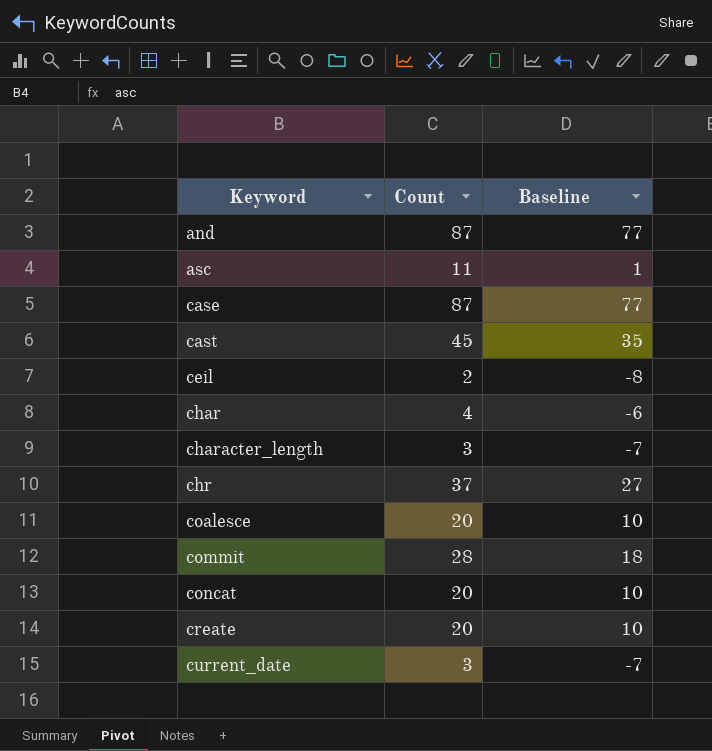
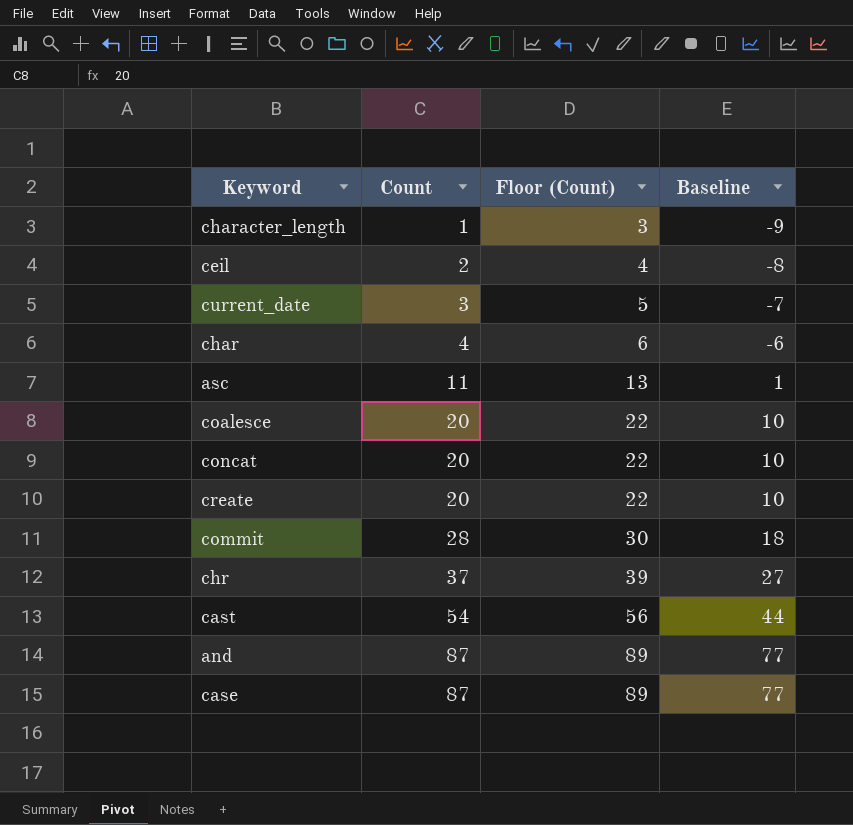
row order: Keyword ascending -> Count ascending
column Floor (Count) | formula: none -> [Count] + 2
character_length | Count: 3 -> 1
character_length | Baseline: -7 -> -9
cast | Count: 45 -> 54
cast | Baseline: 35 -> 44

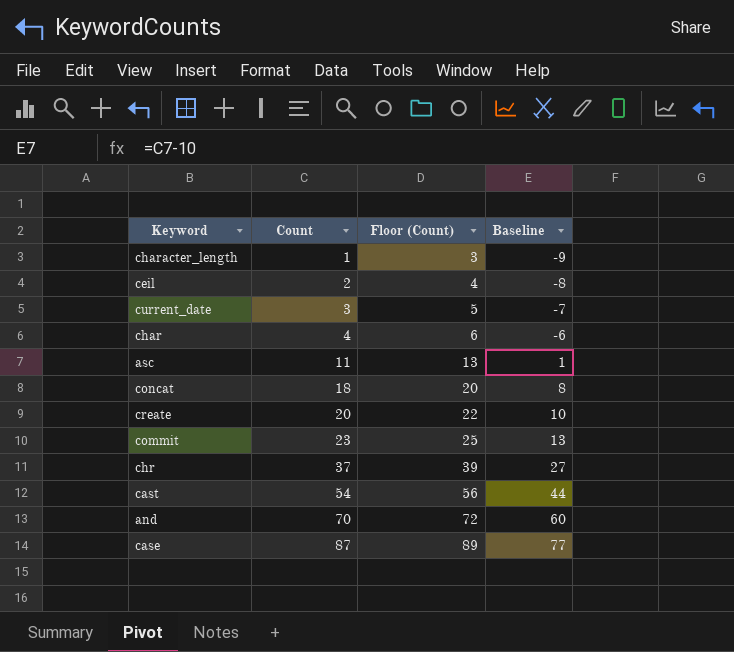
row coalesce: 20 | 22 | 10 -> none
concat | Count: 20 -> 18
concat | Floor (Count): 22 -> 20
concat | Baseline: 10 -> 8
commit | Count: 28 -> 23
commit | Floor (Count): 30 -> 25
commit | Baseline: 18 -> 13
and | Count: 87 -> 70
and | Floor (Count): 89 -> 72
and | Baseline: 77 -> 60

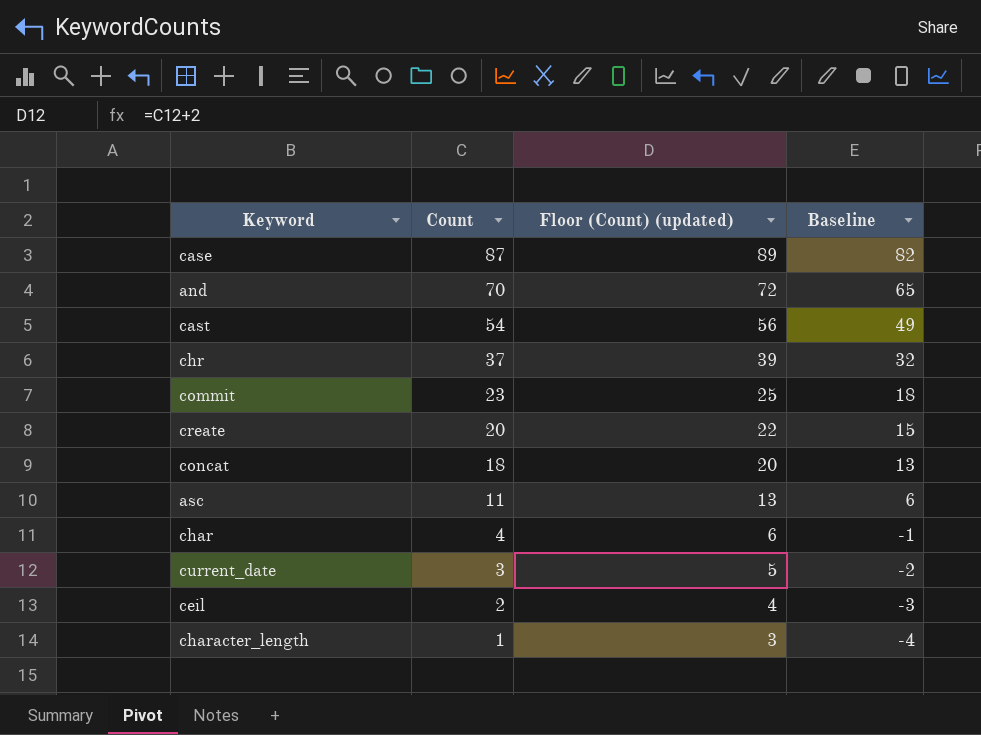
row order: Count ascending -> Count descending
column name: Floor (Count) -> Floor (Count) (updated)
column Baseline | formula: [Count] - 10 -> [Count] - 5

